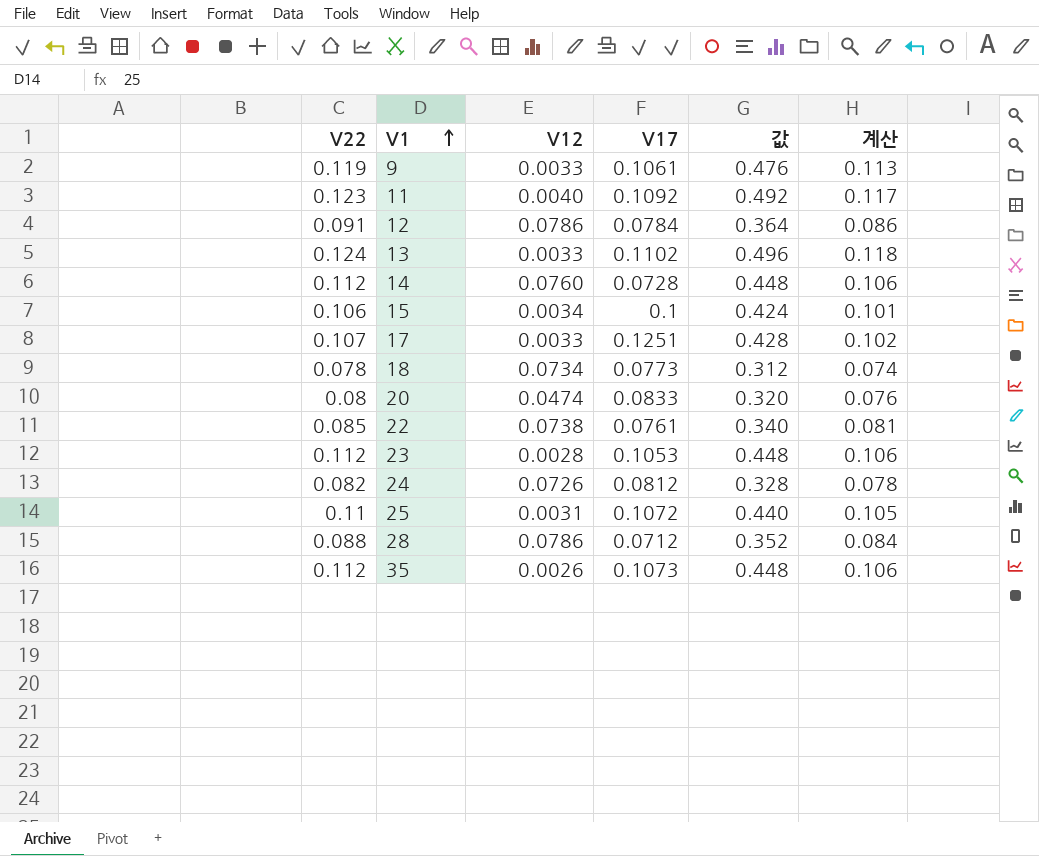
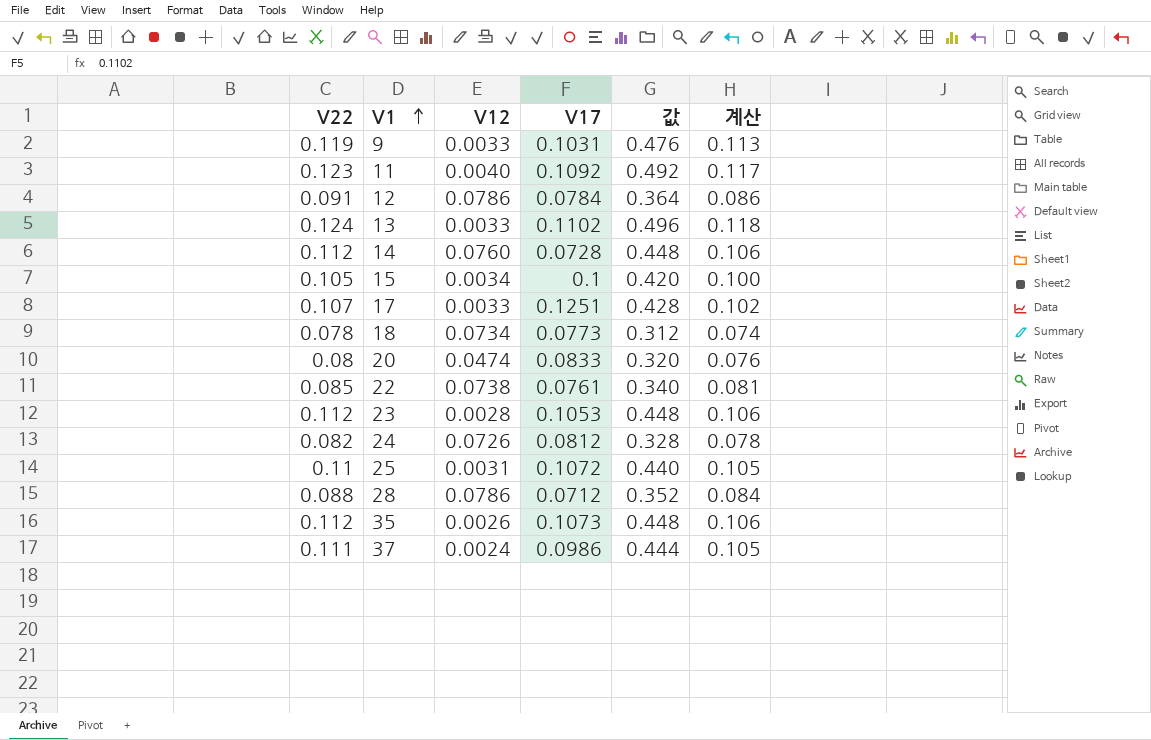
9 | V17: 0.1061 -> 0.1031
15 | V22: 0.106 -> 0.105
15 | 값: 0.424 -> 0.420
15 | 계산: 0.101 -> 0.100
row 37: none -> 0.111 | 0.0024 | 0.0986 | 0.444 | 0.105

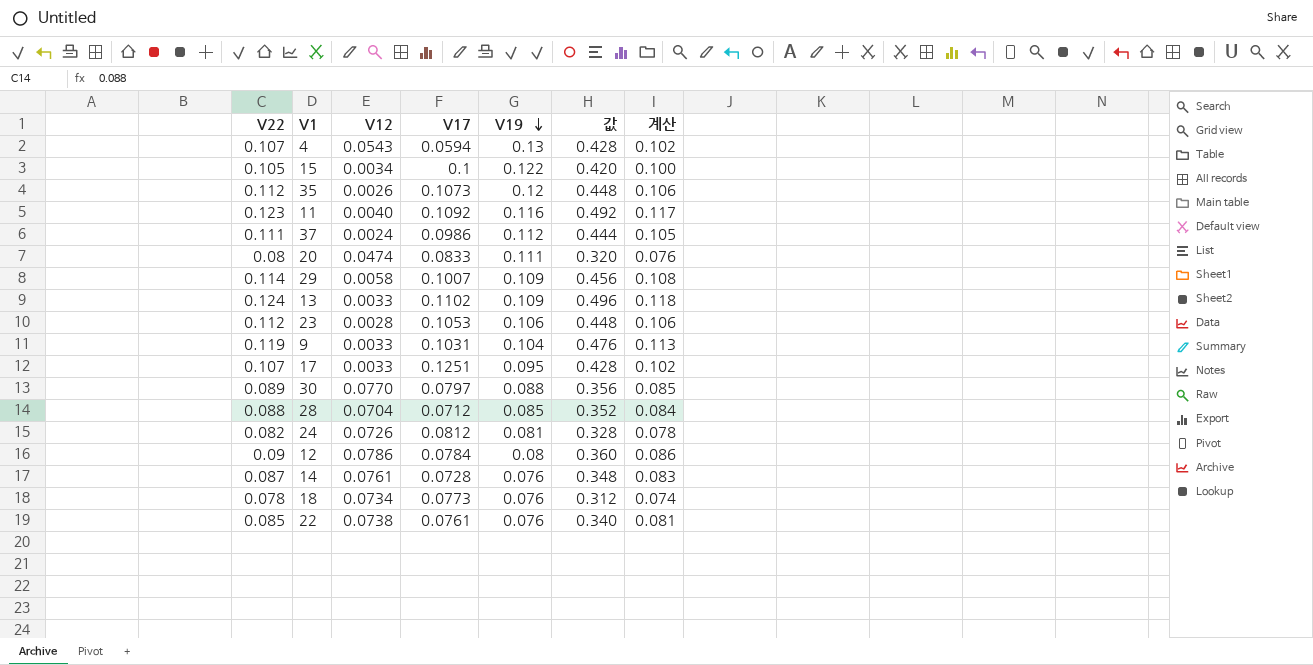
row order: V1 ascending -> V19 descending
column V19 | position: none -> 5
row 25: 0.11 | 0.0031 | 0.1072 | 0.440 | 0.105 -> none
row 4: none -> 0.107 | 0.0543 | 0.0594 | 0.13 | 0.428 | 0.102
row 29: none -> 0.114 | 0.0058 | 0.1007 | 0.109 | 0.456 | 0.108
row 30: none -> 0.089 | 0.0770 | 0.0797 | 0.088 | 0.356 | 0.085
28 | V12: 0.0786 -> 0.0704
12 | V22: 0.091 -> 0.09
12 | 값: 0.364 -> 0.360
14 | V22: 0.112 -> 0.087
14 | V12: 0.0760 -> 0.0761
14 | 값: 0.448 -> 0.348
14 | 계산: 0.106 -> 0.083

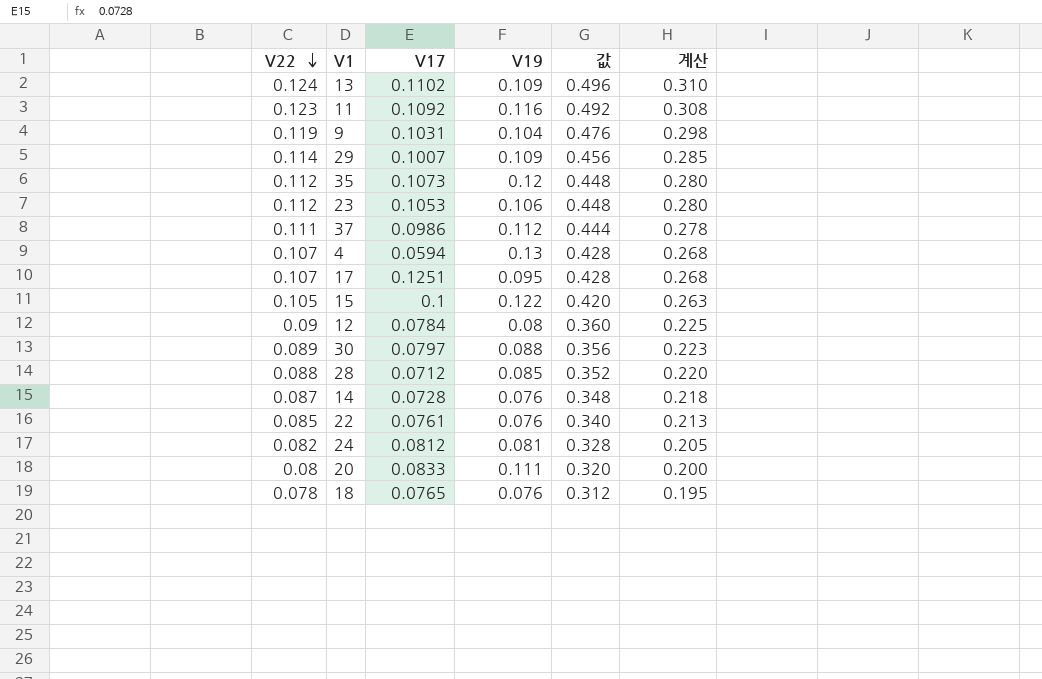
row order: V19 descending -> V22 descending
column V12 | position: 3 -> none
column 계산 | formula: [V22] * 0.95 -> [V22] * 2.5
18 | V17: 0.0773 -> 0.0765

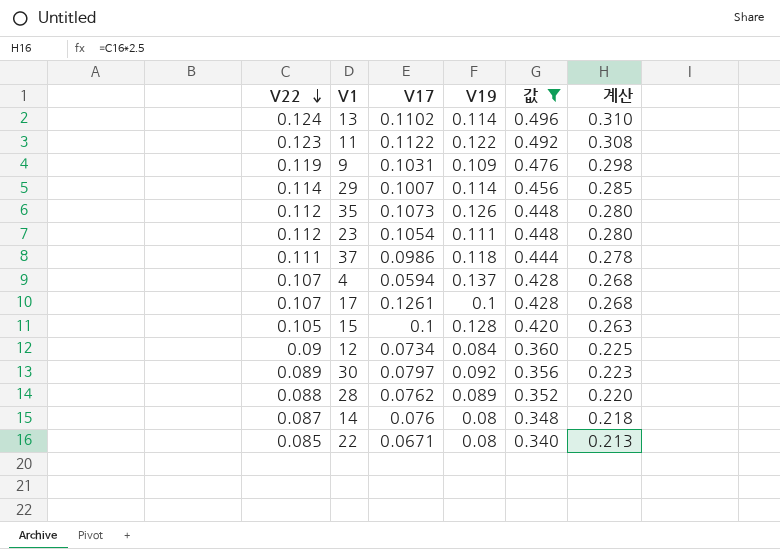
filter: none -> 값 >= 0.340
13 | V19: 0.109 -> 0.114
11 | V17: 0.1092 -> 0.1122
11 | V19: 0.116 -> 0.122
9 | V19: 0.104 -> 0.109
29 | V19: 0.109 -> 0.114
35 | V19: 0.12 -> 0.126
23 | V17: 0.1053 -> 0.1054
23 | V19: 0.106 -> 0.111
37 | V19: 0.112 -> 0.118
4 | V19: 0.13 -> 0.137
17 | V17: 0.1251 -> 0.1261
17 | V19: 0.095 -> 0.1
15 | V19: 0.122 -> 0.128
12 | V17: 0.0784 -> 0.0734
12 | V19: 0.08 -> 0.084
30 | V19: 0.088 -> 0.092
28 | V17: 0.0712 -> 0.0762
28 | V19: 0.085 -> 0.089
14 | V17: 0.0728 -> 0.076
14 | V19: 0.076 -> 0.08
22 | V17: 0.0761 -> 0.0671
22 | V19: 0.076 -> 0.08

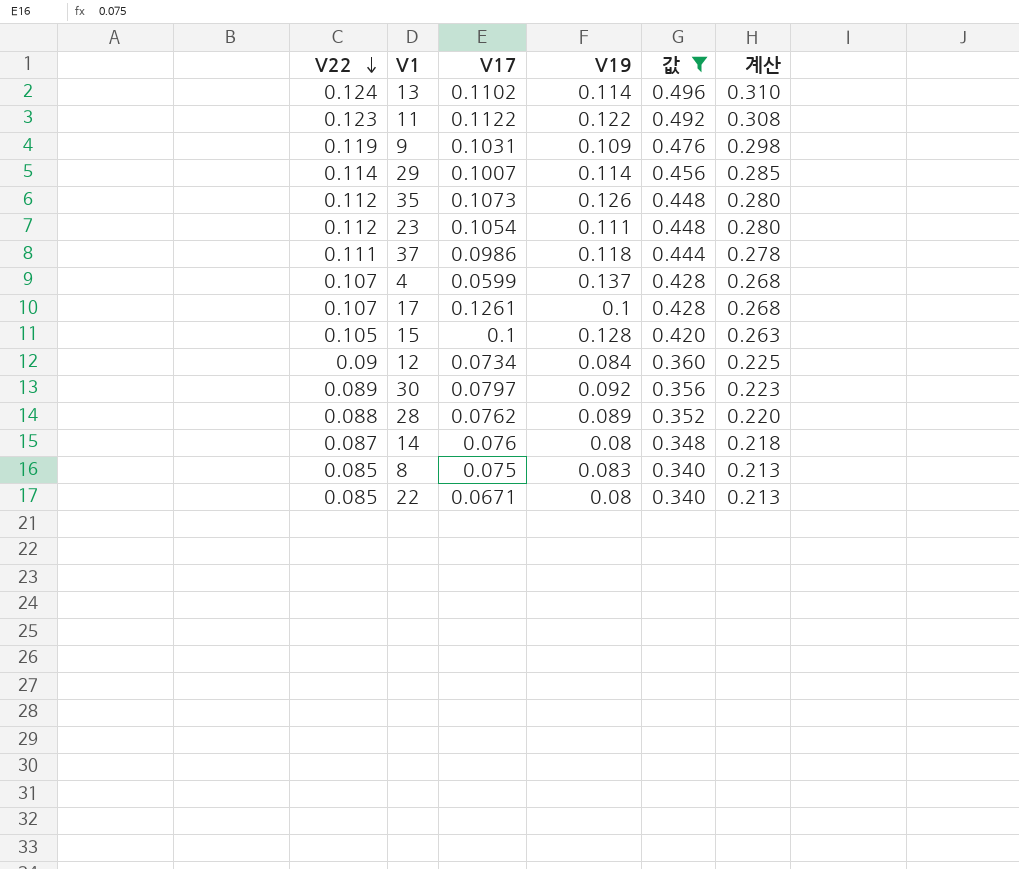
4 | V17: 0.0594 -> 0.0599
row 8: none -> 0.085 | 0.075 | 0.083 | 0.340 | 0.213

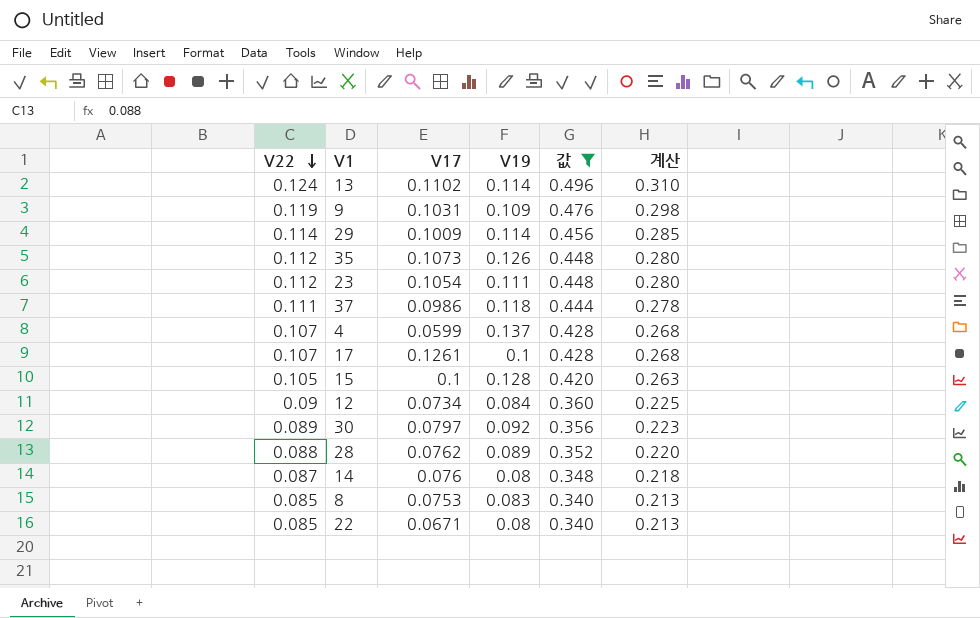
row 11: 0.123 | 0.1122 | 0.122 | 0.492 | 0.308 -> none
29 | V17: 0.1007 -> 0.1009
8 | V17: 0.075 -> 0.0753

